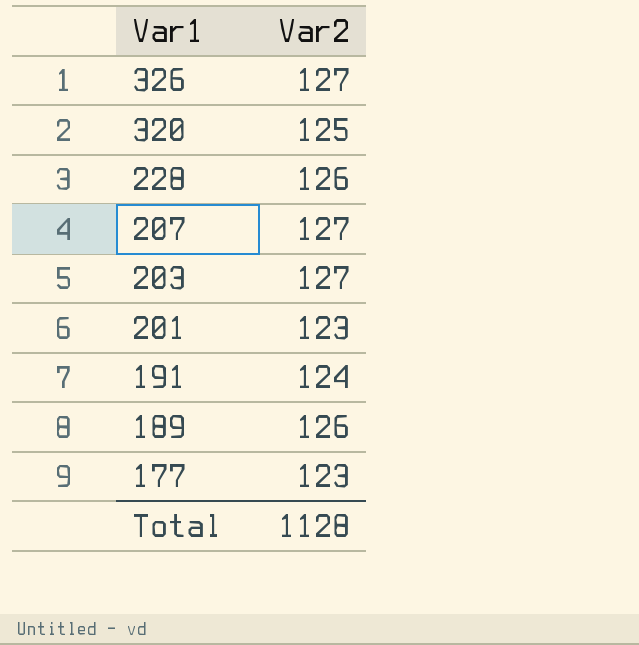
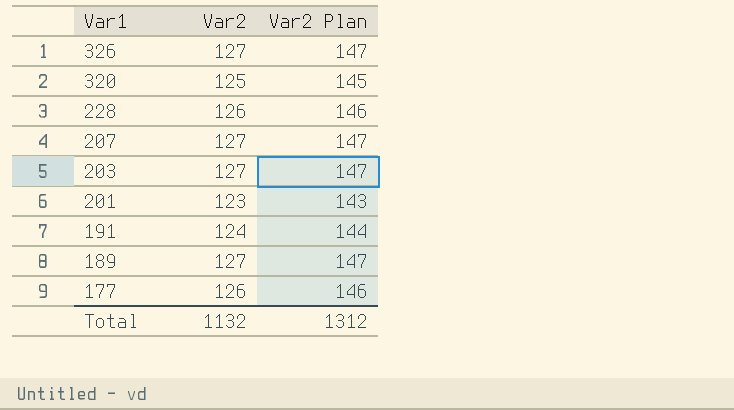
column Var2 Plan | formula: none -> [Var2] + 20
189 | Var2: 126 -> 127
177 | Var2: 123 -> 126
Total | Var2: 1128 -> 1132

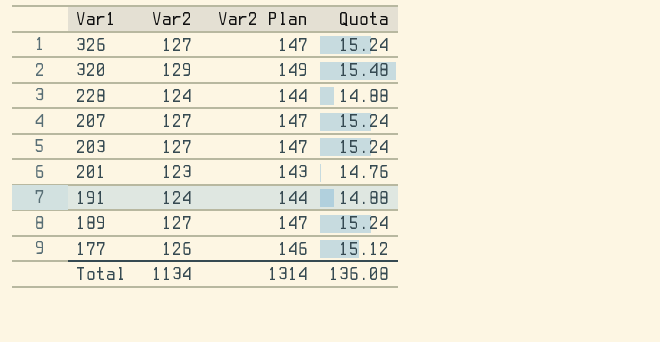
column Quota | formula: none -> [Var2] * 0.12
320 | Var2: 125 -> 129
320 | Var2 Plan: 145 -> 149
228 | Var2: 126 -> 124
228 | Var2 Plan: 146 -> 144
Total | Var2: 1132 -> 1134
Total | Var2 Plan: 1312 -> 1314

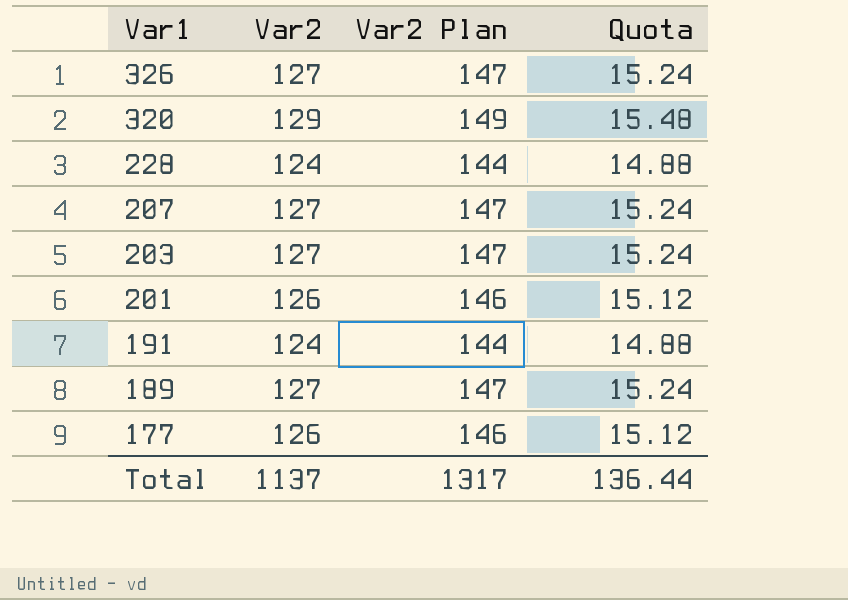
201 | Var2: 123 -> 126
201 | Var2 Plan: 143 -> 146
201 | Quota: 14.76 -> 15.12
Total | Var2: 1134 -> 1137
Total | Var2 Plan: 1314 -> 1317
Total | Quota: 136.08 -> 136.44

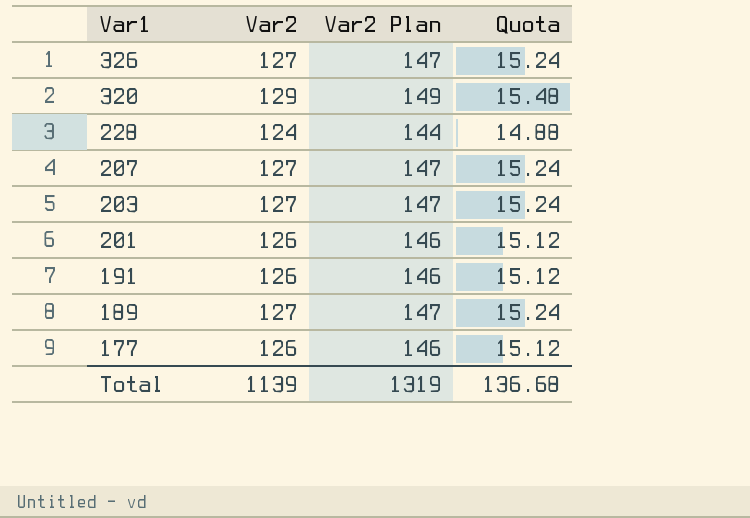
191 | Var2: 124 -> 126
191 | Var2 Plan: 144 -> 146
191 | Quota: 14.88 -> 15.12
Total | Var2: 1137 -> 1139
Total | Var2 Plan: 1317 -> 1319
Total | Quota: 136.44 -> 136.68

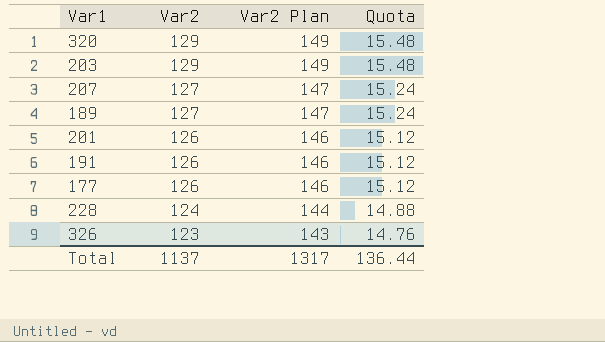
row order: Var1 descending -> Var2 descending
203 | Var2: 127 -> 129
203 | Var2 Plan: 147 -> 149
203 | Quota: 15.24 -> 15.48
326 | Var2: 127 -> 123
326 | Var2 Plan: 147 -> 143
326 | Quota: 15.24 -> 14.76
Total | Var2: 1139 -> 1137
Total | Var2 Plan: 1319 -> 1317
Total | Quota: 136.68 -> 136.44

